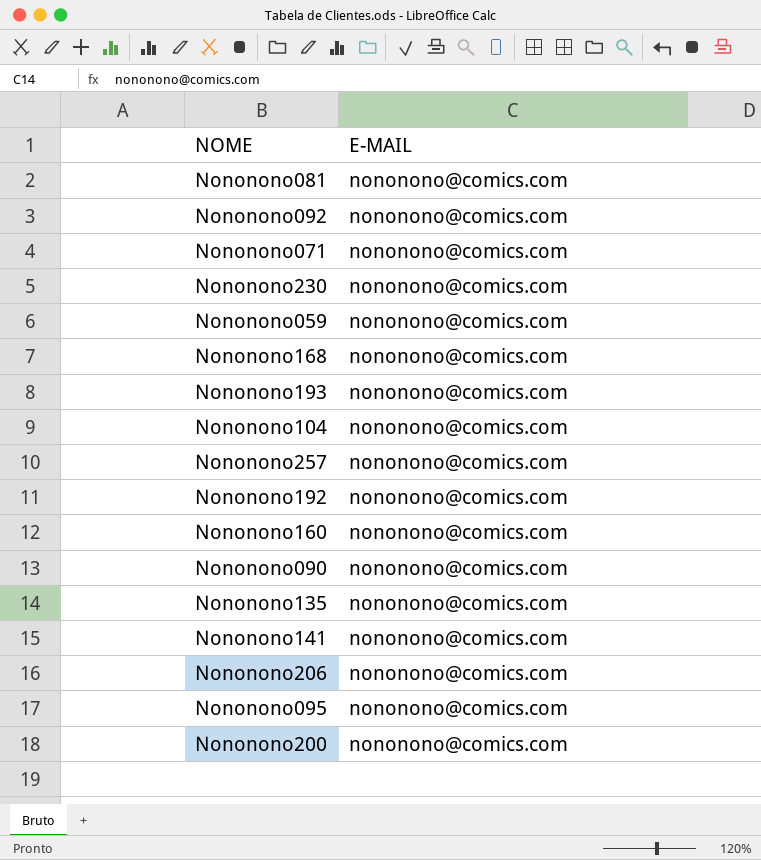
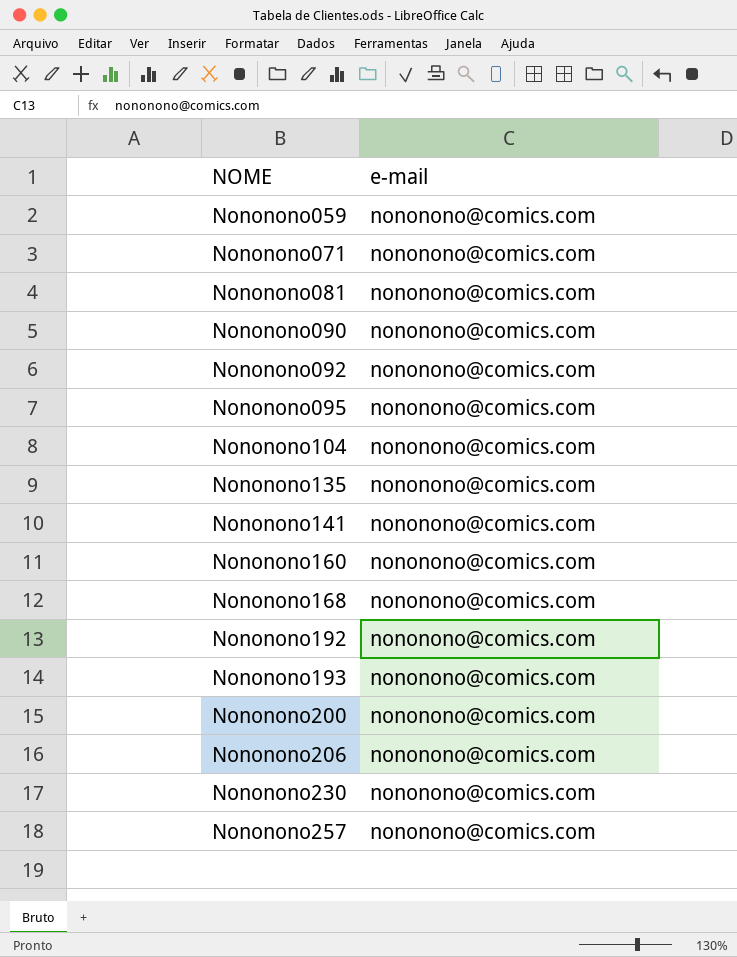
row order: none -> NOME ascending
column name: E-MAIL -> e-mail

